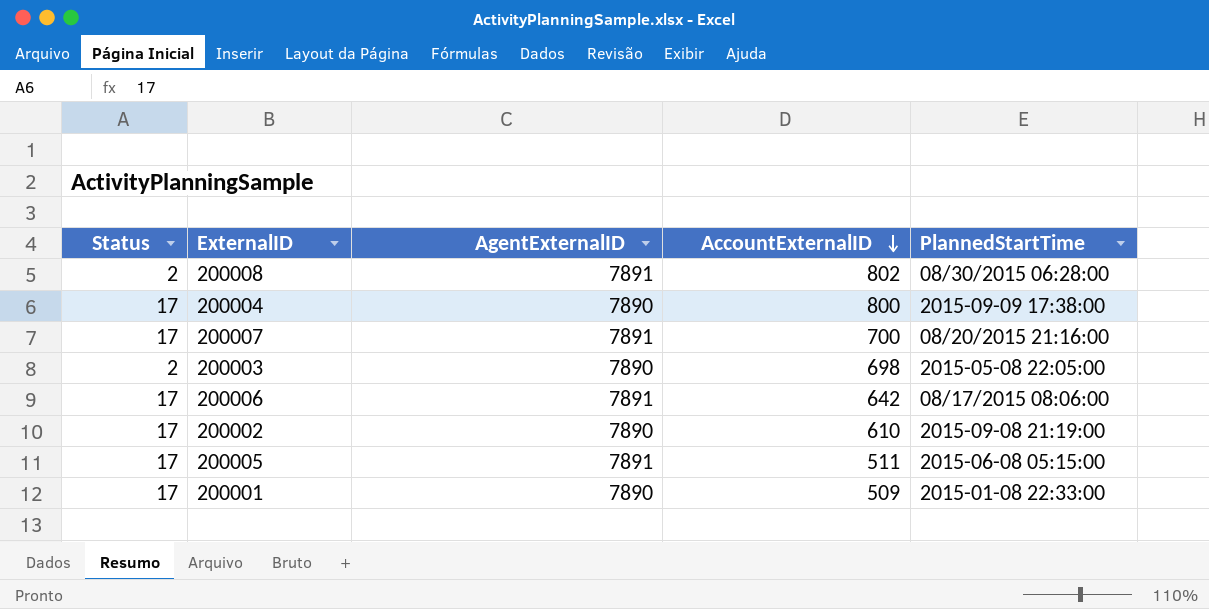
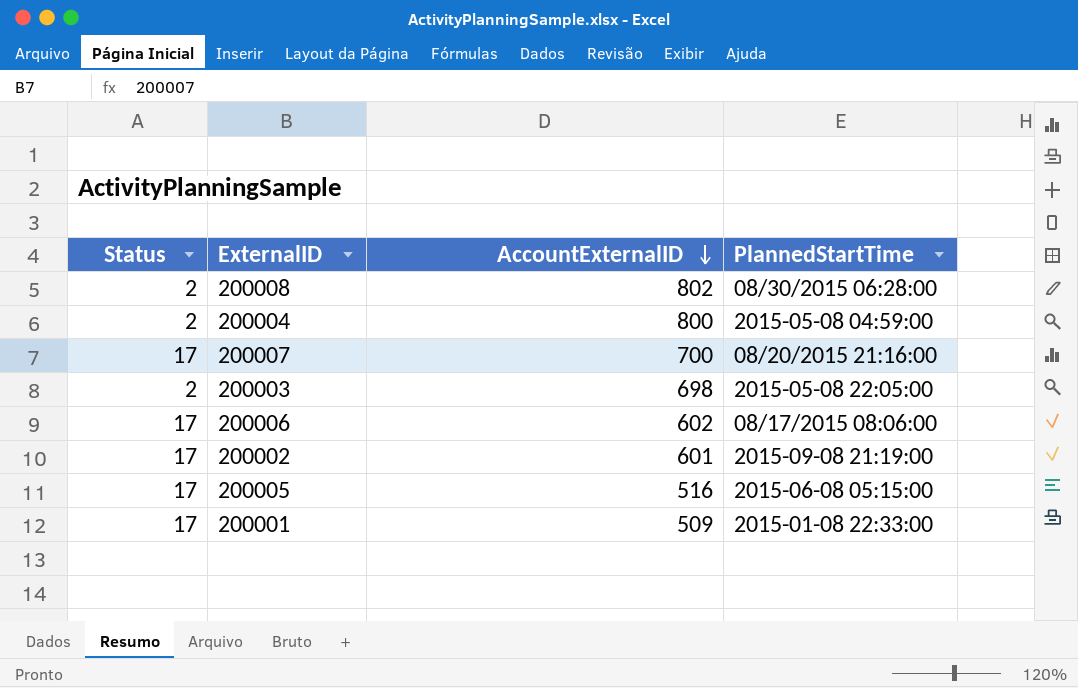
column AgentExternalID | position: 3 -> none
200004 | Status: 17 -> 2
200004 | PlannedStartTime: 2015-09-09 17:38:00 -> 2015-05-08 04:59:00
200006 | AccountExternalID: 642 -> 602
200002 | AccountExternalID: 610 -> 601
200005 | AccountExternalID: 511 -> 516

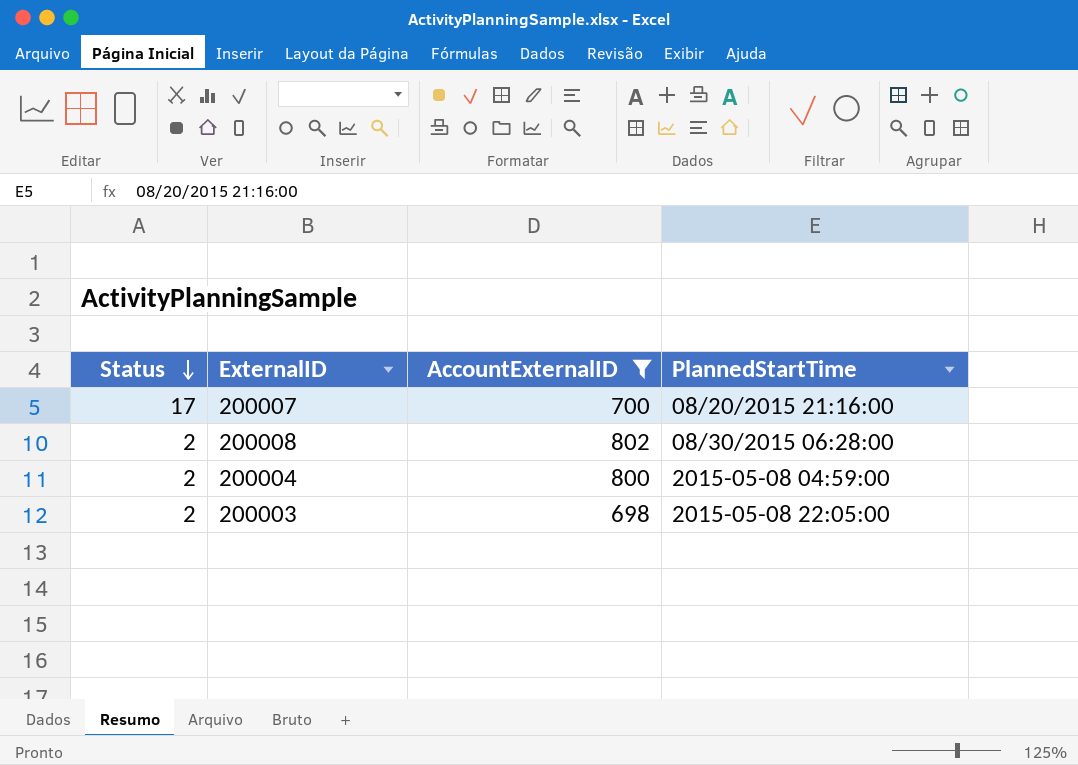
filter: none -> AccountExternalID >= 698
row order: AccountExternalID descending -> Status descending

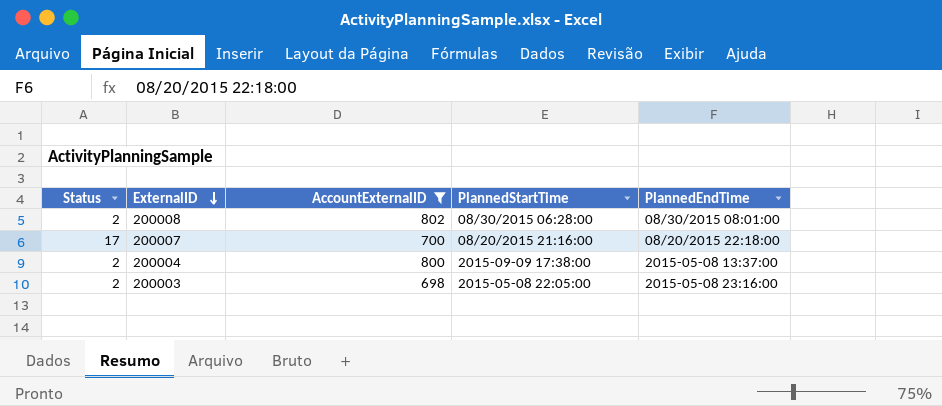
row order: Status descending -> ExternalID descending
column PlannedEndTime | position: none -> 5
200004 | PlannedStartTime: 2015-05-08 04:59:00 -> 2015-09-09 17:38:00

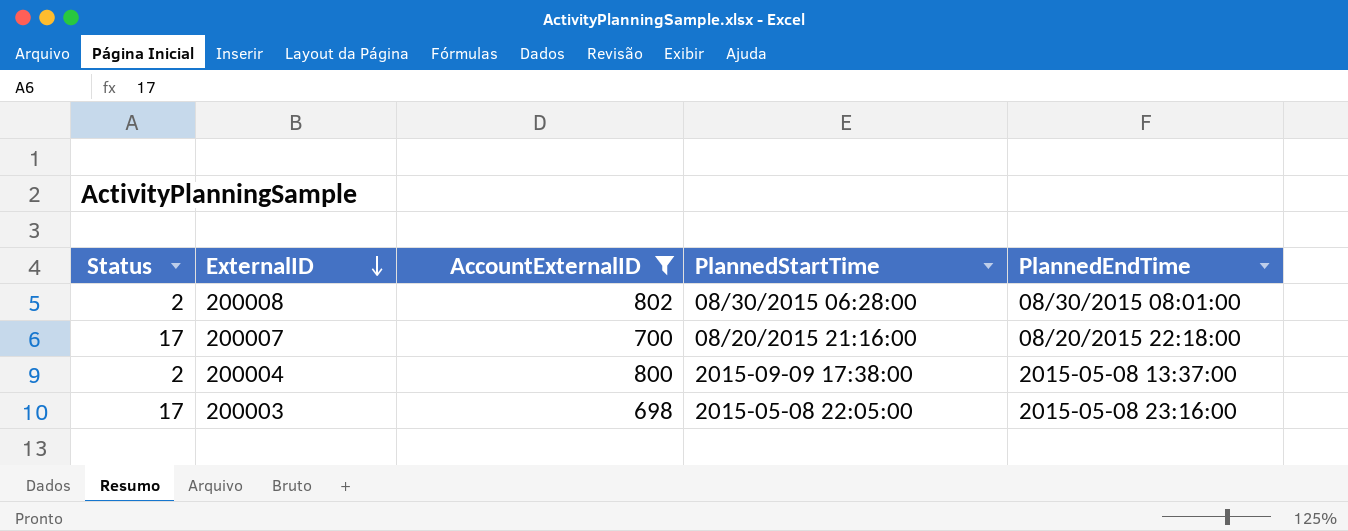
200003 | Status: 2 -> 17

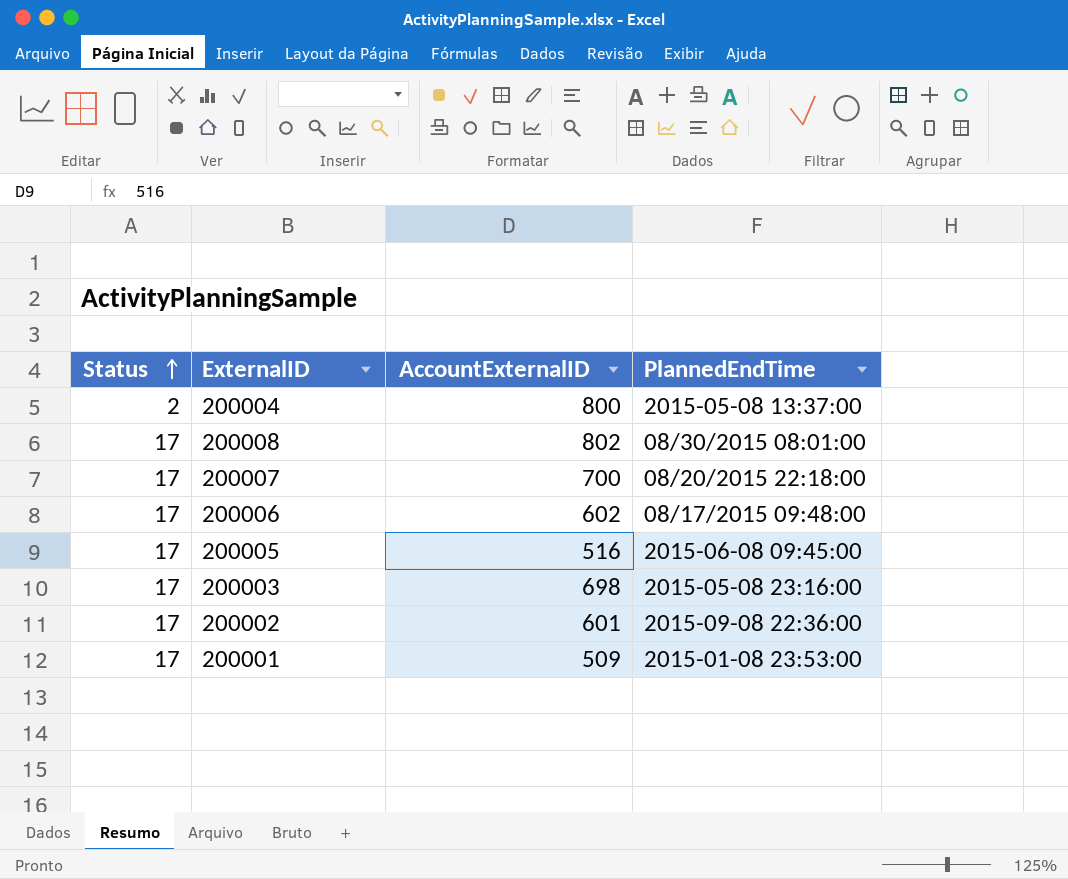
filter: AccountExternalID >= 698 -> none
row order: ExternalID descending -> Status ascending
column PlannedStartTime | position: 4 -> none
200008 | Status: 2 -> 17

